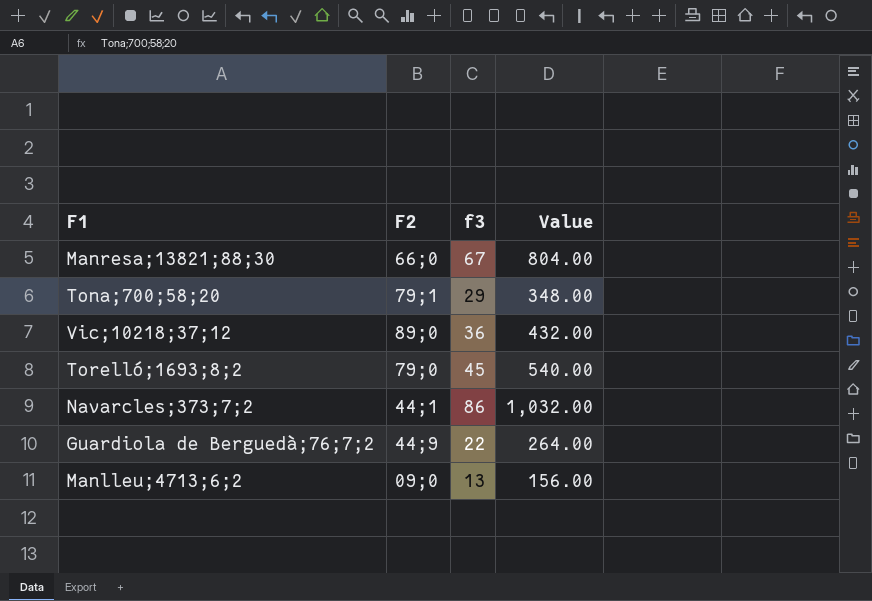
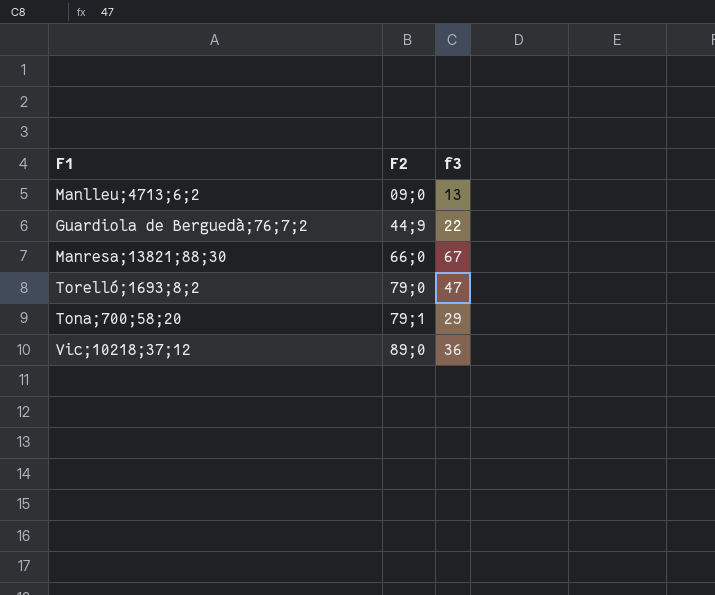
row order: none -> F2 ascending
column Value | formula: [f3] * 12 -> none
row Navarcles;373;7;2: 44;1 | 86 | 1,032.00 -> none
Torelló;1693;8;2 | f3: 45 -> 47

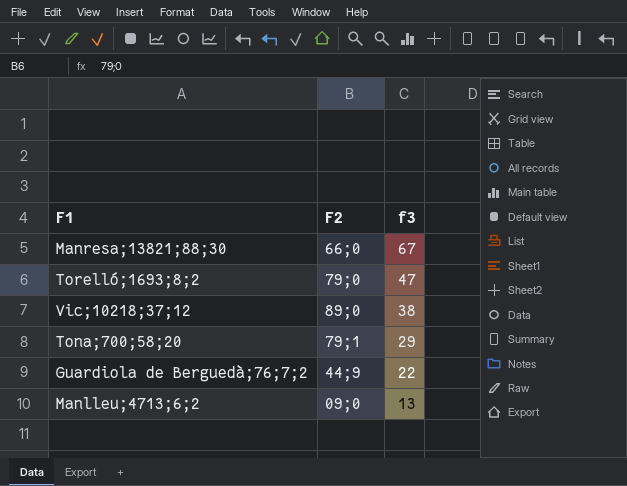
row order: F2 ascending -> f3 descending
Vic;10218;37;12 | f3: 36 -> 38

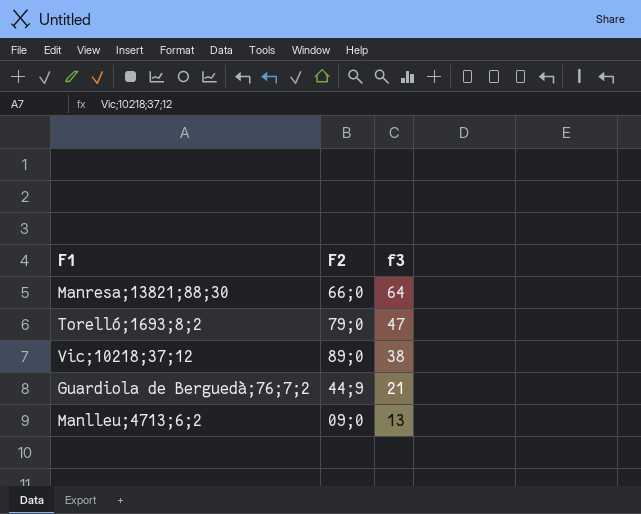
row Tona;700;58;20: 79;1 | 29 -> none
Manresa;13821;88;30 | f3: 67 -> 64
Guardiola de Berguedà;76;7;2 | f3: 22 -> 21

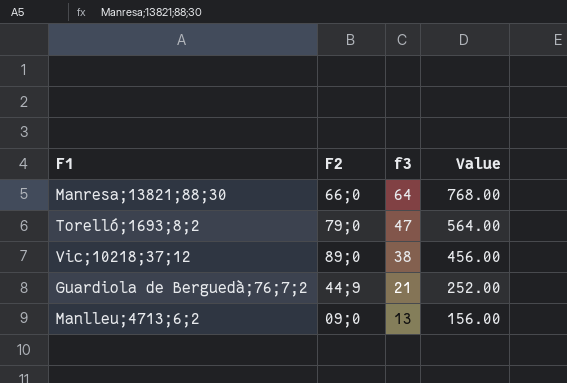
column Value | formula: none -> [f3] * 12

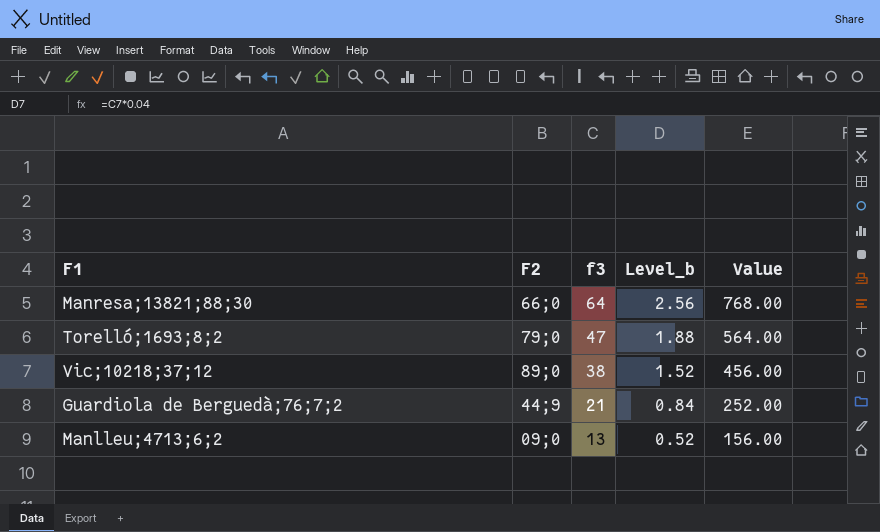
column Level_b | formula: none -> [f3] * 0.04

